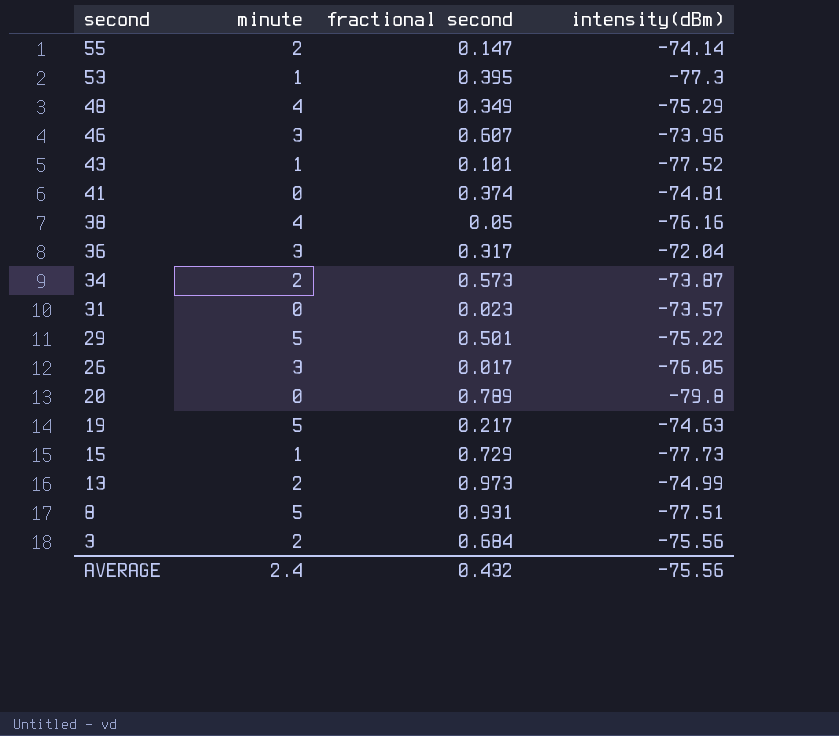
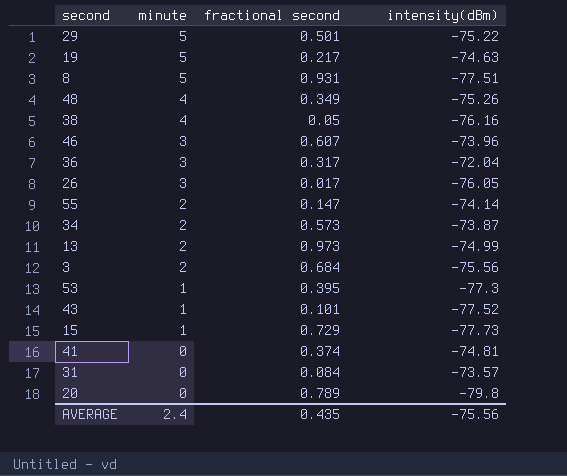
row order: second descending -> minute descending
48 | intensity(dBm): -75.29 -> -75.26
31 | fractional second: 0.023 -> 0.084
AVERAGE | fractional second: 0.432 -> 0.435

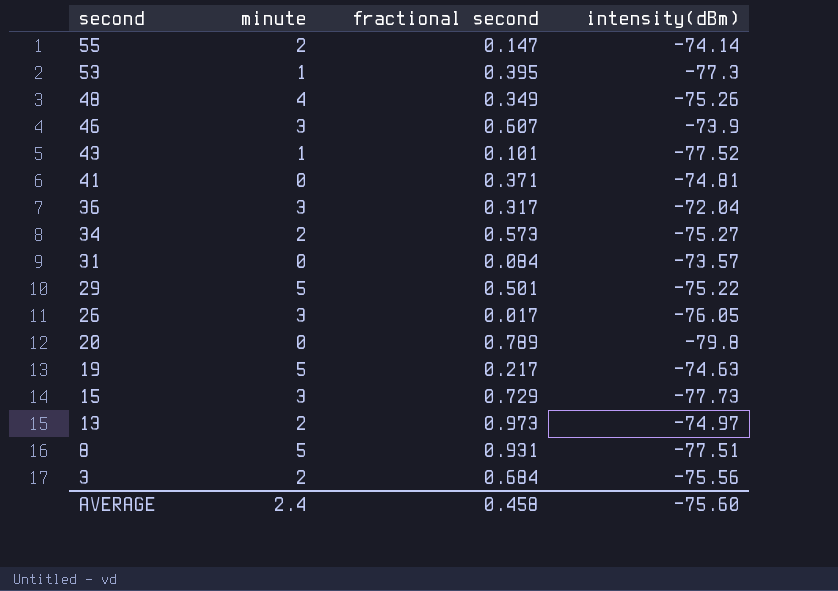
row order: minute descending -> second descending
row 38: 4 | 0.05 | -76.16 -> none
46 | intensity(dBm): -73.96 -> -73.9
41 | fractional second: 0.374 -> 0.371
34 | intensity(dBm): -73.87 -> -75.27
15 | minute: 1 -> 3
13 | intensity(dBm): -74.99 -> -74.97
AVERAGE | fractional second: 0.435 -> 0.458
AVERAGE | intensity(dBm): -75.56 -> -75.60

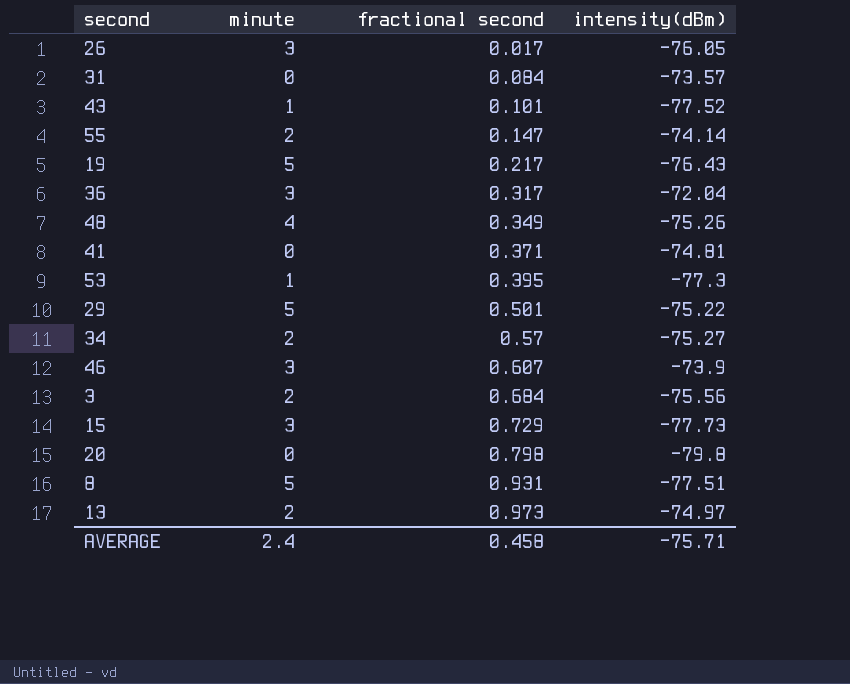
row order: second descending -> fractional second ascending
19 | intensity(dBm): -74.63 -> -76.43
34 | fractional second: 0.573 -> 0.57
20 | fractional second: 0.789 -> 0.798
AVERAGE | intensity(dBm): -75.60 -> -75.71

